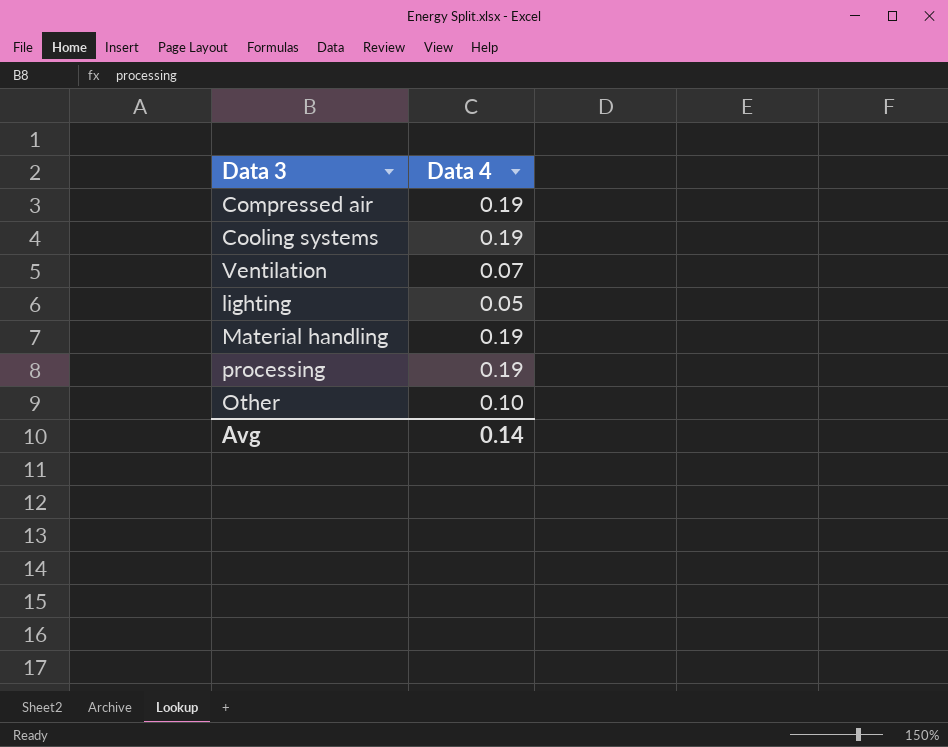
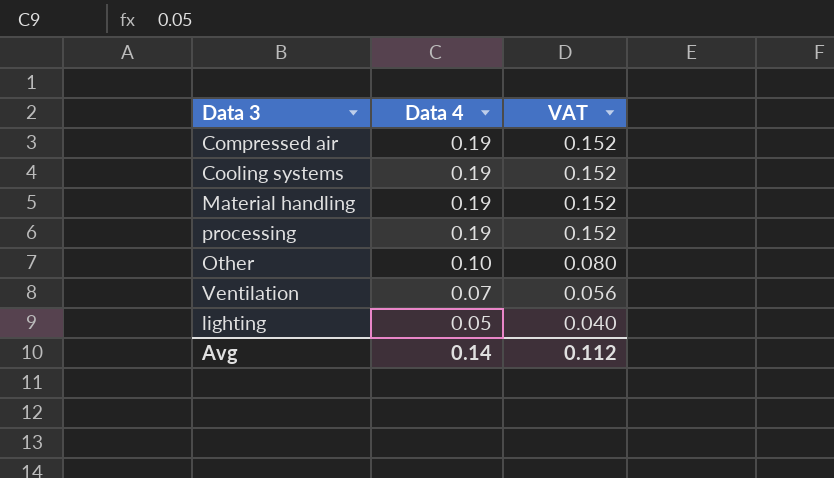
row order: none -> Data 4 descending
column VAT | formula: none -> [Data 4] * 0.8

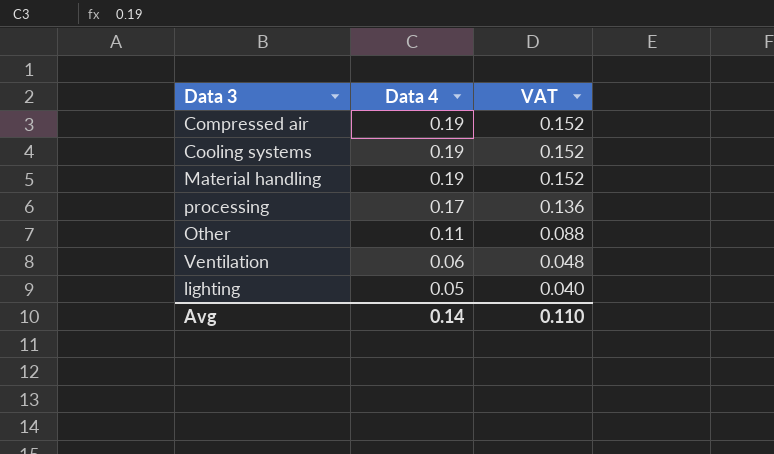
processing | Data 4: 0.19 -> 0.17
processing | VAT: 0.152 -> 0.136
Other | Data 4: 0.10 -> 0.11
Other | VAT: 0.080 -> 0.088
Ventilation | Data 4: 0.07 -> 0.06
Ventilation | VAT: 0.056 -> 0.048
Avg | VAT: 0.112 -> 0.110

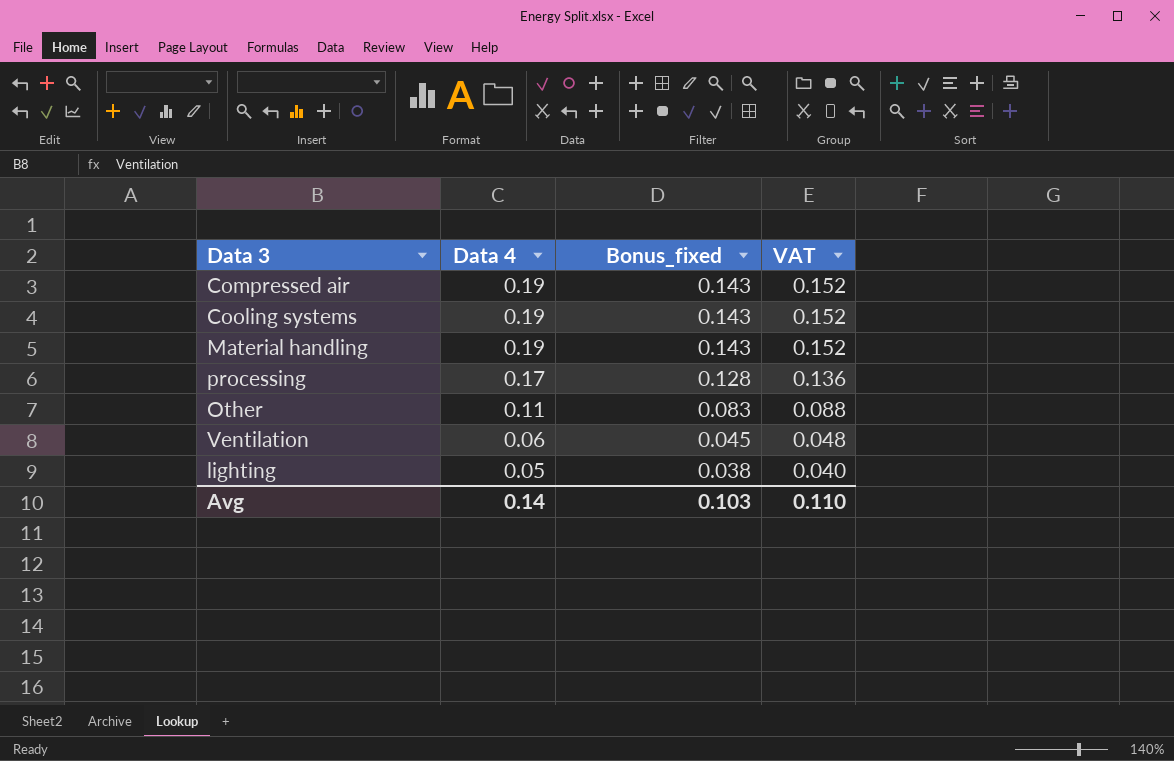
column Bonus_fixed | formula: none -> [Data 4] * 0.75

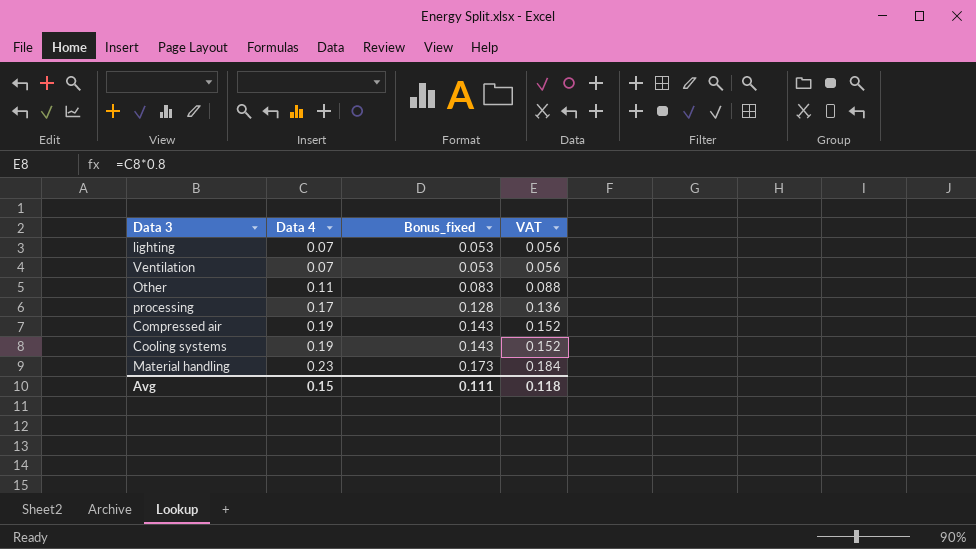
row order: Data 4 descending -> Data 4 ascending
lighting | Data 4: 0.05 -> 0.07
lighting | Bonus_fixed: 0.038 -> 0.053
lighting | VAT: 0.040 -> 0.056
Ventilation | Data 4: 0.06 -> 0.07
Ventilation | Bonus_fixed: 0.045 -> 0.053
Ventilation | VAT: 0.048 -> 0.056
Material handling | Data 4: 0.19 -> 0.23
Material handling | Bonus_fixed: 0.143 -> 0.173
Material handling | VAT: 0.152 -> 0.184
Avg | Data 4: 0.14 -> 0.15
Avg | Bonus_fixed: 0.103 -> 0.111
Avg | VAT: 0.110 -> 0.118

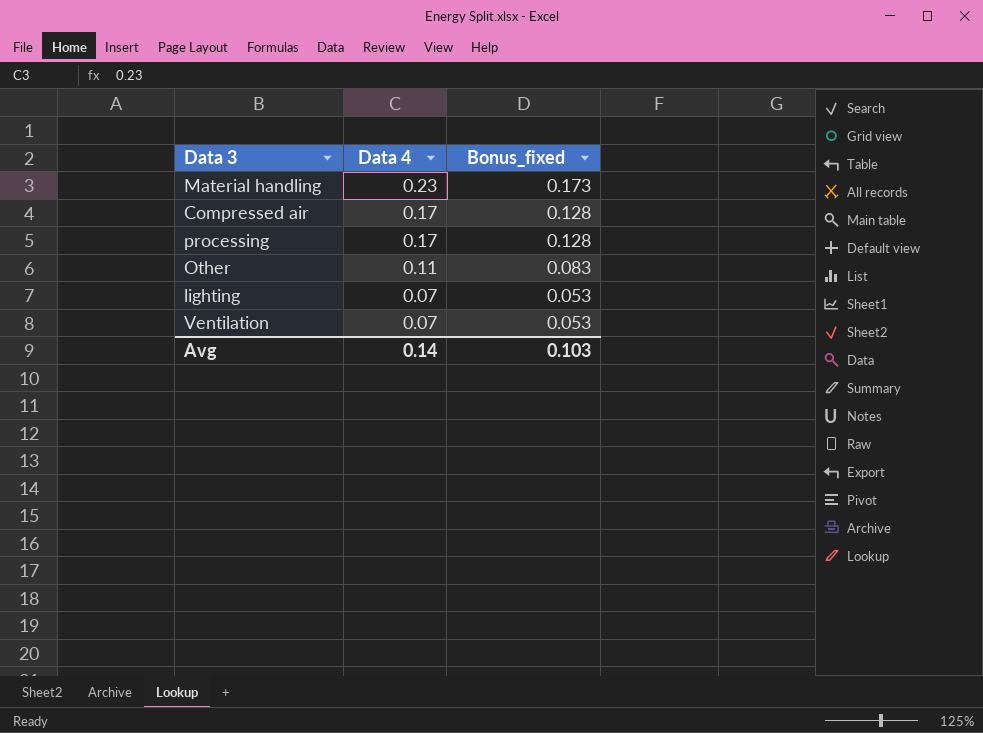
row order: Data 4 ascending -> Data 4 descending
column VAT | formula: [Data 4] * 0.8 -> none
row Cooling systems: 0.19 | 0.143 | 0.152 -> none
Compressed air | Data 4: 0.19 -> 0.17
Compressed air | Bonus_fixed: 0.143 -> 0.128
Avg | Data 4: 0.15 -> 0.14
Avg | Bonus_fixed: 0.111 -> 0.103

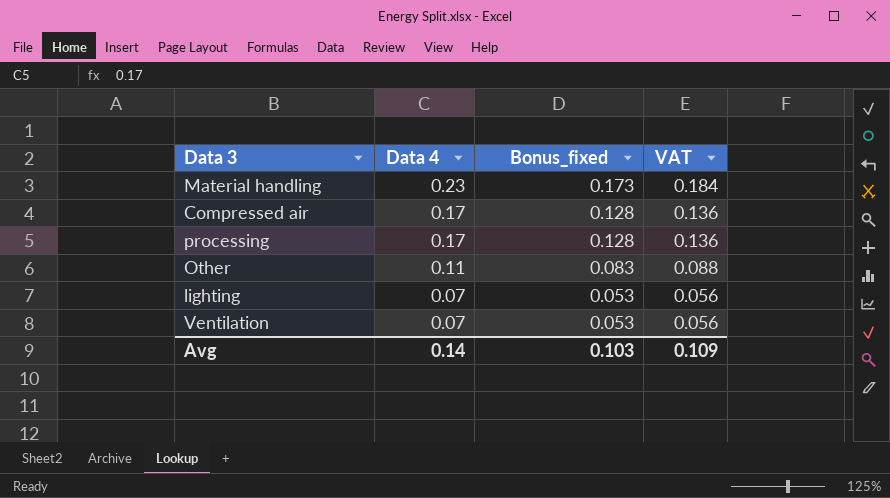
column VAT | formula: none -> [Data 4] * 0.8

